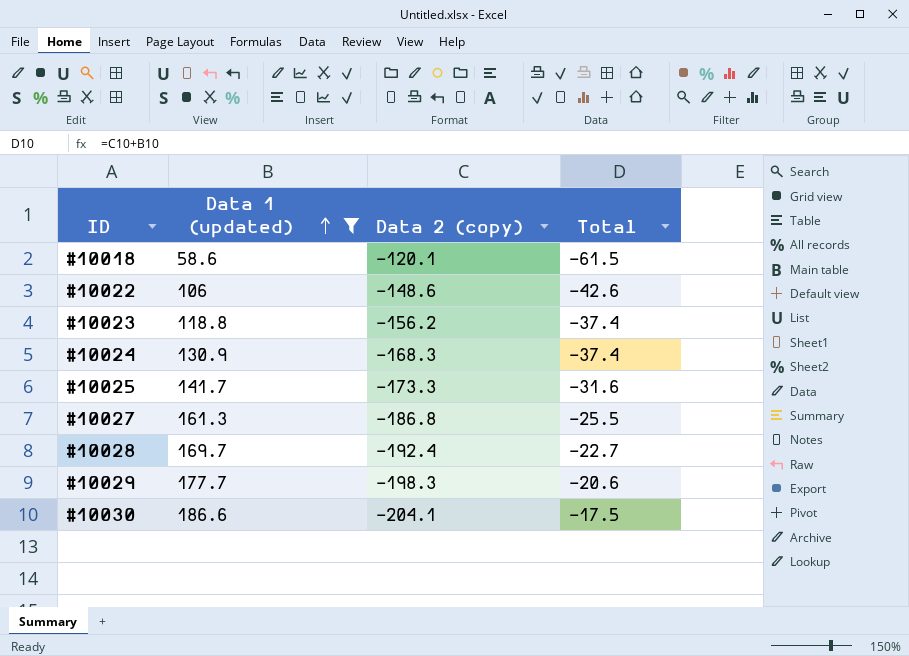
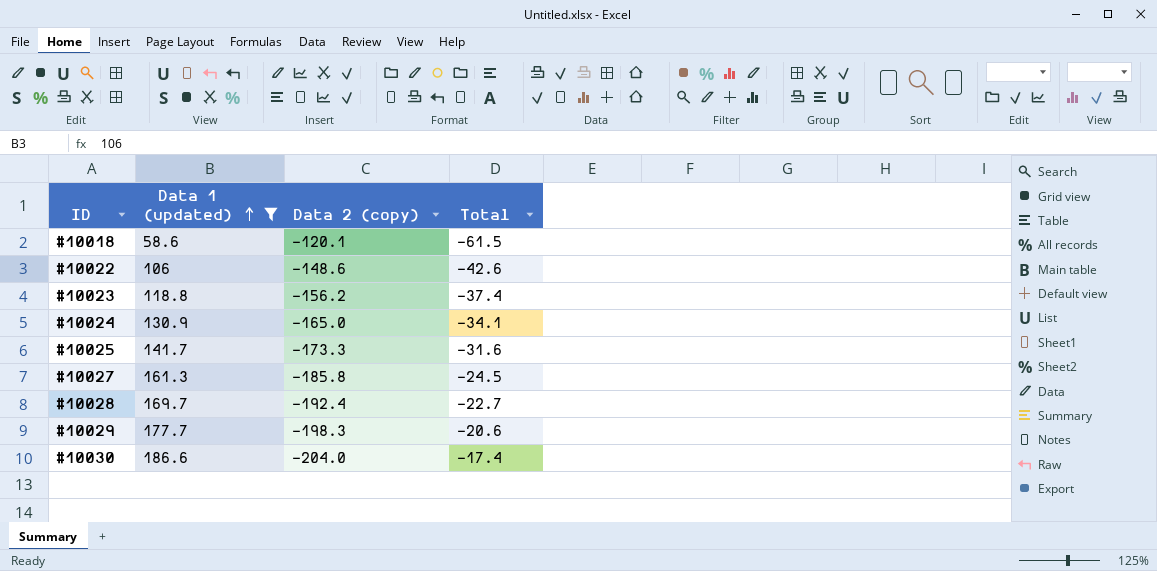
#10024 | Data 2 (copy): -168.3 -> -165.0
#10024 | Total: -37.4 -> -34.1
#10027 | Data 2 (copy): -186.8 -> -185.8
#10027 | Total: -25.5 -> -24.5
#10030 | Data 2 (copy): -204.1 -> -204.0
#10030 | Total: -17.5 -> -17.4

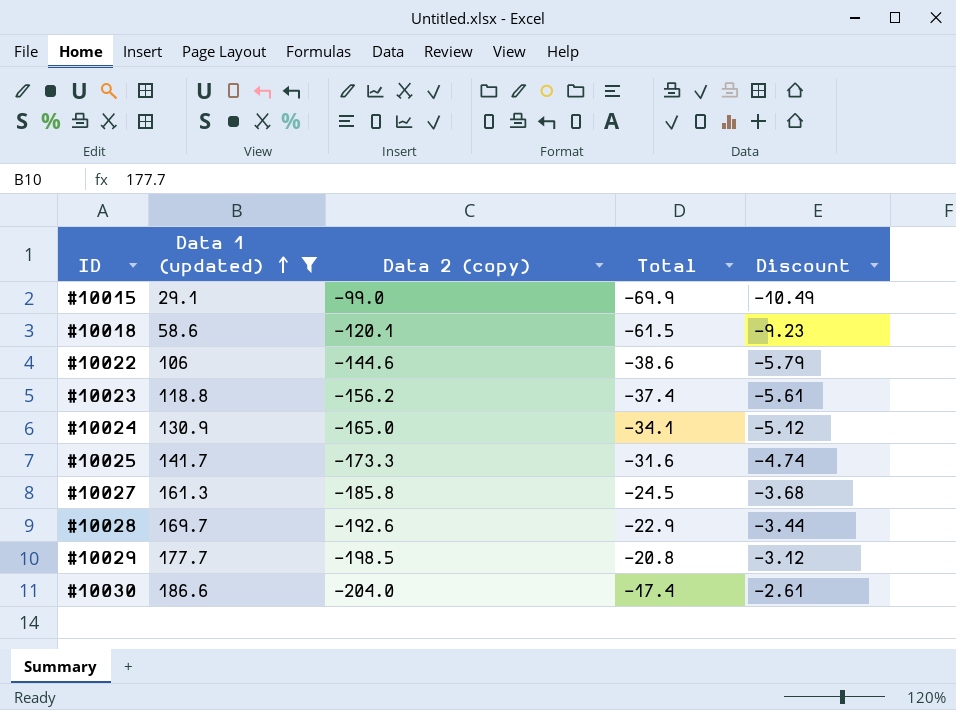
column Discount | formula: none -> [Total] * 0.15
row #10015: none -> 29.1 | -99.0 | -69.9 | -10.49
#10022 | Data 2 (copy): -148.6 -> -144.6
#10022 | Total: -42.6 -> -38.6
#10028 | Data 2 (copy): -192.4 -> -192.6
#10028 | Total: -22.7 -> -22.9
#10029 | Data 2 (copy): -198.3 -> -198.5
#10029 | Total: -20.6 -> -20.8

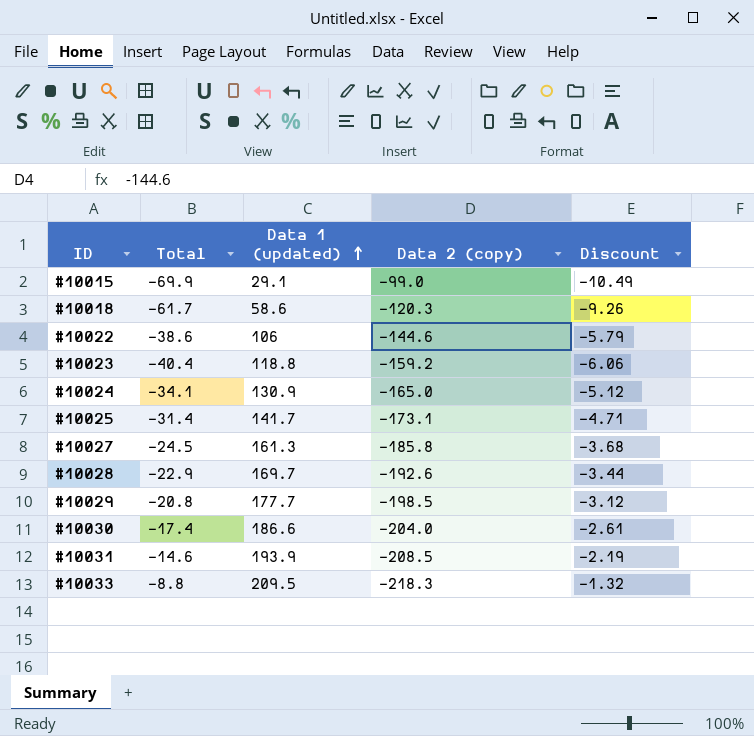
filter: Data 1 (updated) <= 186.6 -> none
column Total | position: 4 -> 2
#10018 | Total: -61.5 -> -61.7
#10018 | Data 2 (copy): -120.1 -> -120.3
#10018 | Discount: -9.23 -> -9.26
#10023 | Total: -37.4 -> -40.4
#10023 | Data 2 (copy): -156.2 -> -159.2
#10023 | Discount: -5.61 -> -6.06
#10025 | Total: -31.6 -> -31.4
#10025 | Data 2 (copy): -173.3 -> -173.1
#10025 | Discount: -4.74 -> -4.71

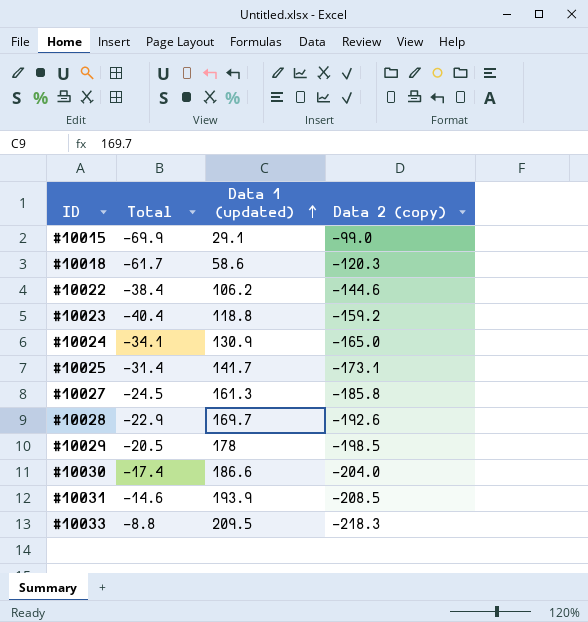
column Discount | formula: [Total] * 0.15 -> none
#10022 | Total: -38.6 -> -38.4
#10022 | Data 1 (updated): 106 -> 106.2
#10029 | Total: -20.8 -> -20.5
#10029 | Data 1 (updated): 177.7 -> 178

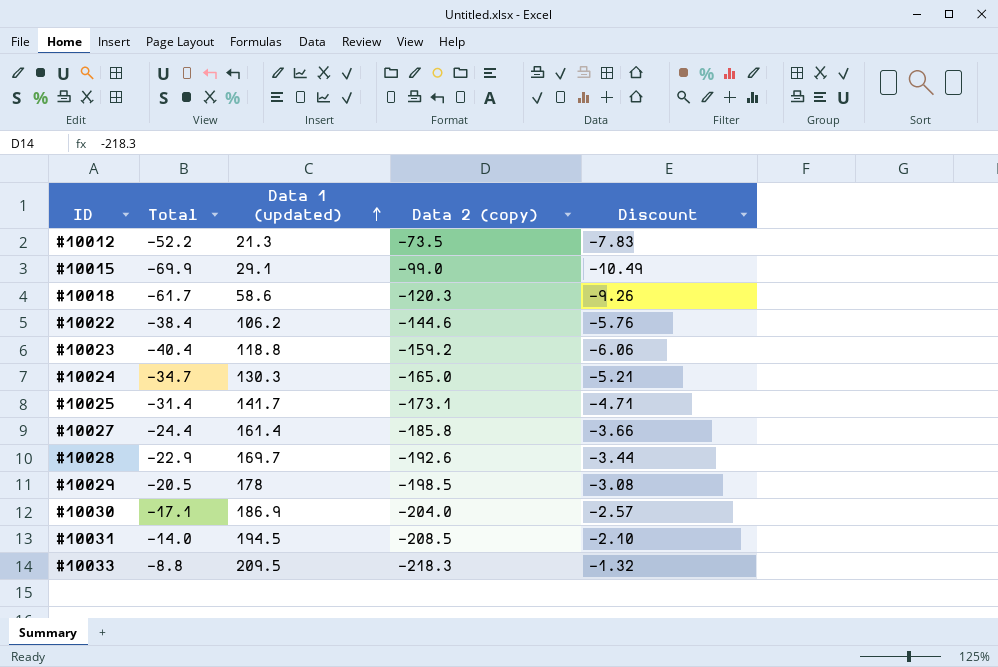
column Discount | formula: none -> [Total] * 0.15
row #10012: none -> -52.2 | 21.3 | -73.5 | -7.83
#10024 | Total: -34.1 -> -34.7
#10024 | Data 1 (updated): 130.9 -> 130.3
#10027 | Total: -24.5 -> -24.4
#10027 | Data 1 (updated): 161.3 -> 161.4
#10030 | Total: -17.4 -> -17.1
#10030 | Data 1 (updated): 186.6 -> 186.9
#10031 | Total: -14.6 -> -14.0
#10031 | Data 1 (updated): 193.9 -> 194.5

